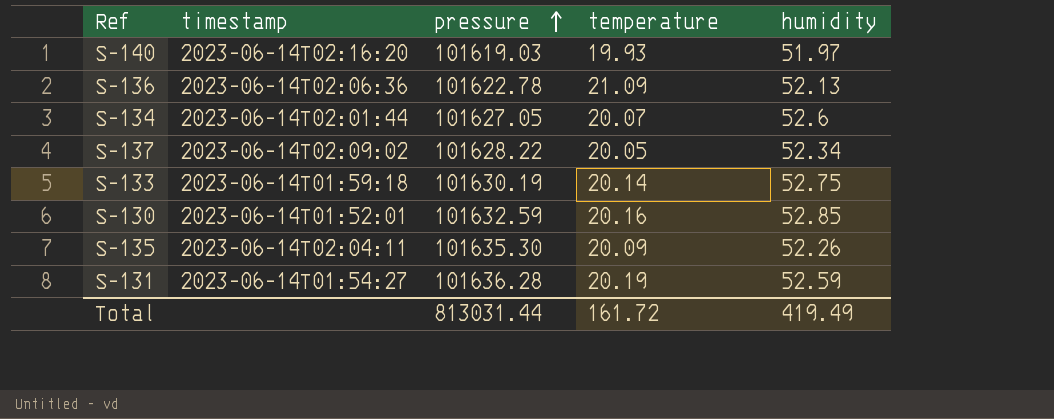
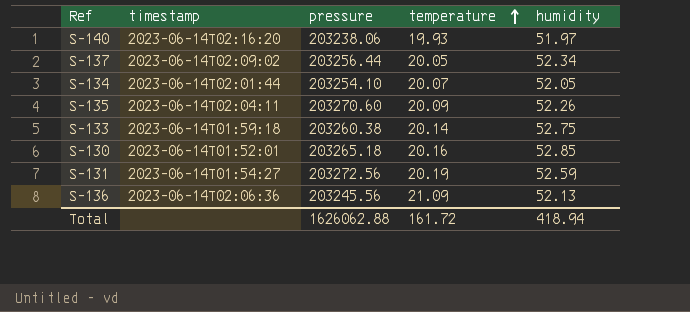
row order: pressure ascending -> temperature ascending
S-140 | pressure: 101619.03 -> 203238.06
S-137 | pressure: 101628.22 -> 203256.44
S-134 | pressure: 101627.05 -> 203254.10
S-134 | humidity: 52.6 -> 52.05
S-135 | pressure: 101635.30 -> 203270.60
S-133 | pressure: 101630.19 -> 203260.38
S-130 | pressure: 101632.59 -> 203265.18
S-131 | pressure: 101636.28 -> 203272.56
S-136 | pressure: 101622.78 -> 203245.56
Total | pressure: 813031.44 -> 1626062.88
Total | humidity: 419.49 -> 418.94

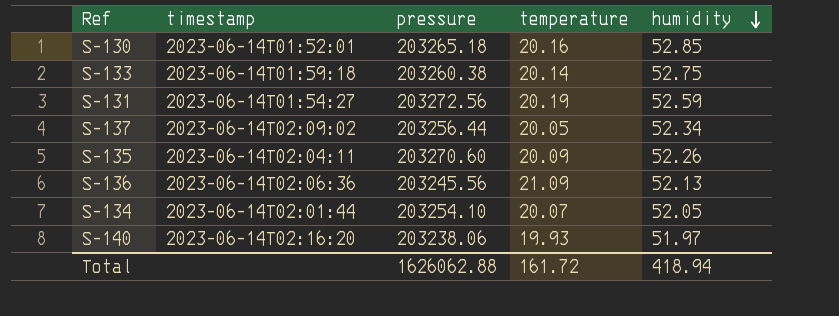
row order: temperature ascending -> humidity descending

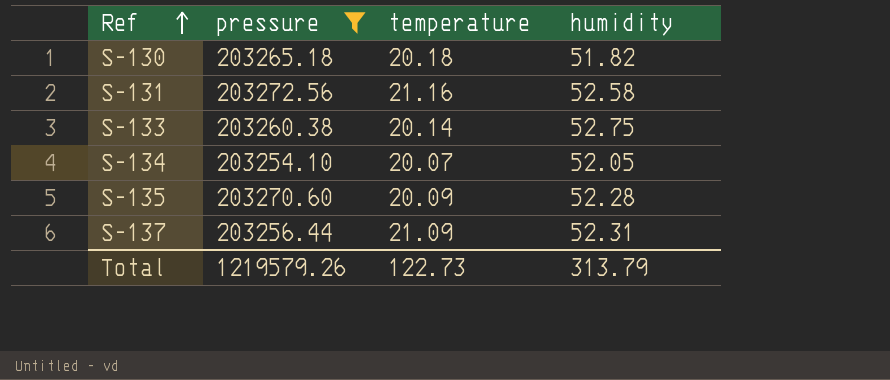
filter: none -> pressure >= 203254.10
row order: humidity descending -> Ref ascending
column timestamp | position: 2 -> none
S-130 | temperature: 20.16 -> 20.18
S-130 | humidity: 52.85 -> 51.82
S-131 | temperature: 20.19 -> 21.16
S-131 | humidity: 52.59 -> 52.58
S-135 | humidity: 52.26 -> 52.28
S-137 | temperature: 20.05 -> 21.09
S-137 | humidity: 52.34 -> 52.31
Total | pressure: 1626062.88 -> 1219579.26
Total | temperature: 161.72 -> 122.73
Total | humidity: 418.94 -> 313.79

